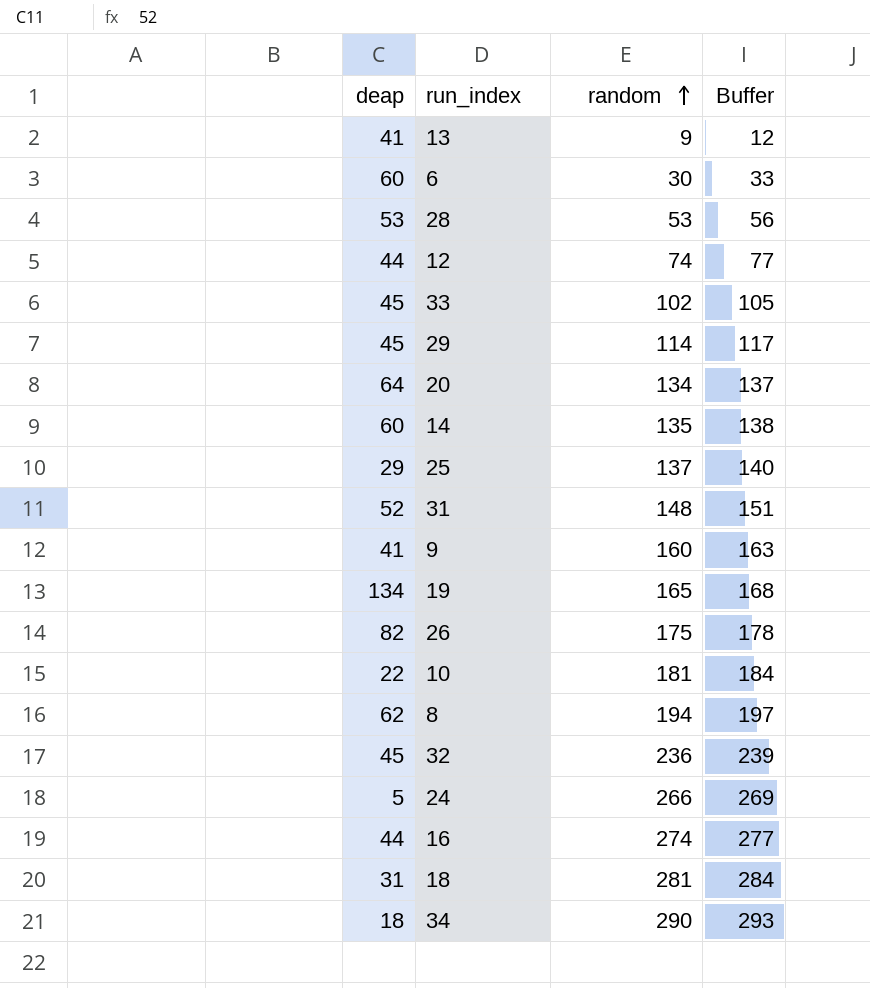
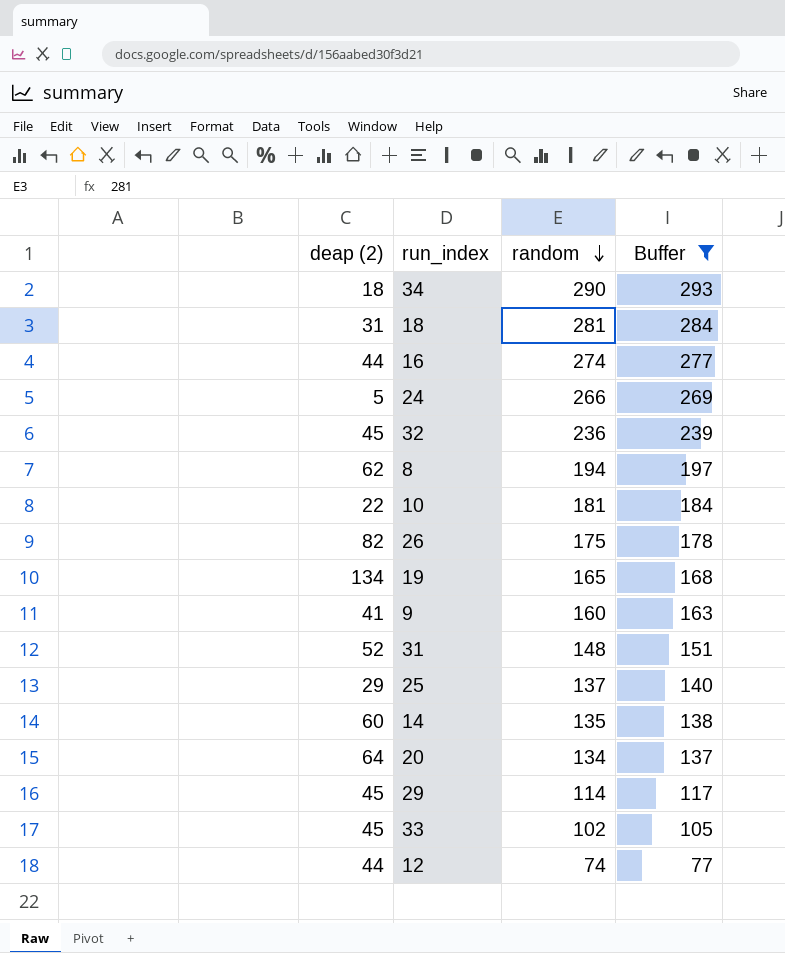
filter: none -> Buffer >= 77
row order: random ascending -> random descending
column name: deap -> deap (2)

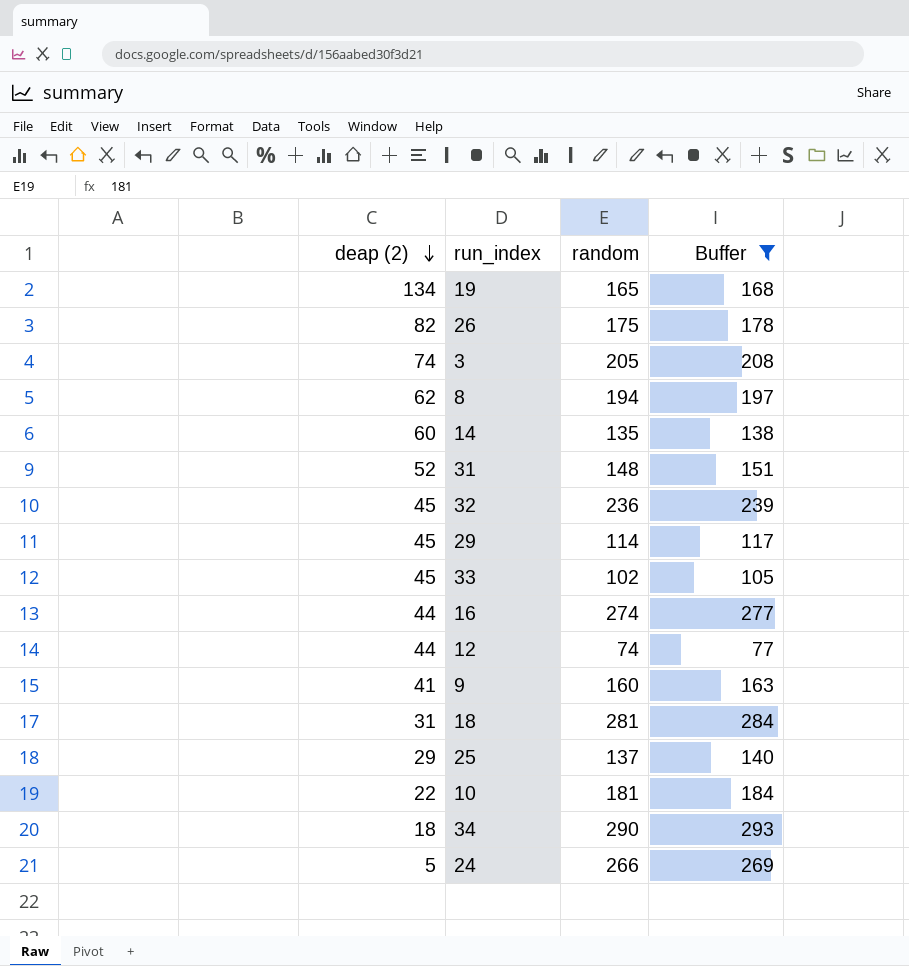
row order: random descending -> deap (2) descending
row 20: 64 | 134 | 137 -> none
row 3: none -> 74 | 205 | 208

